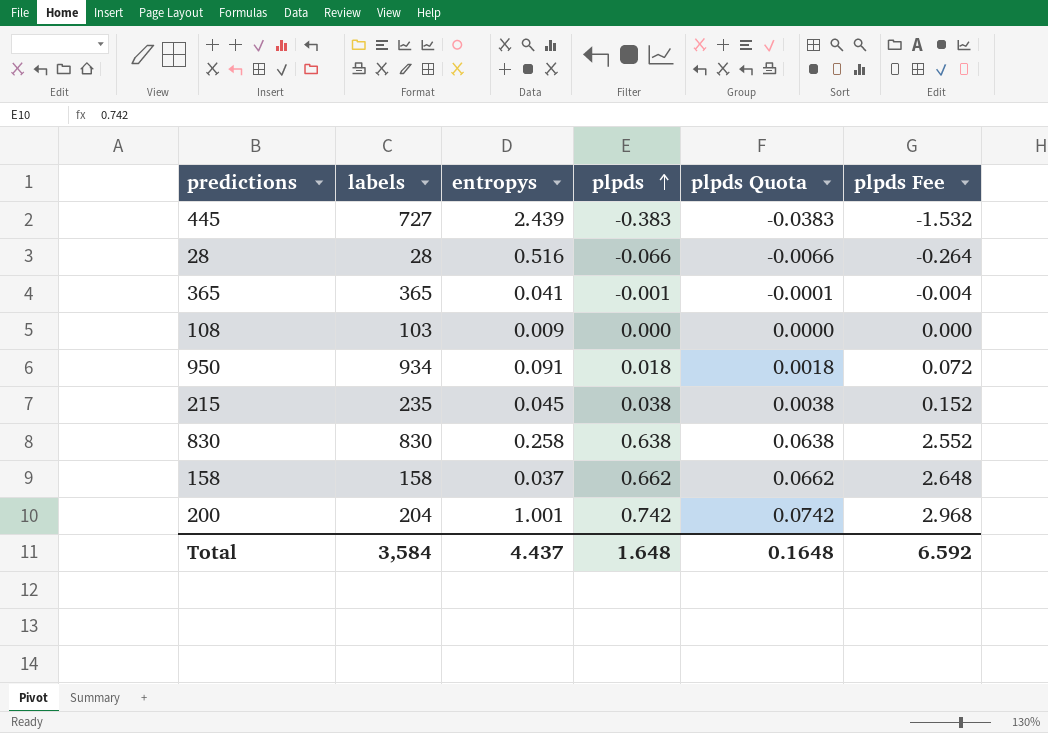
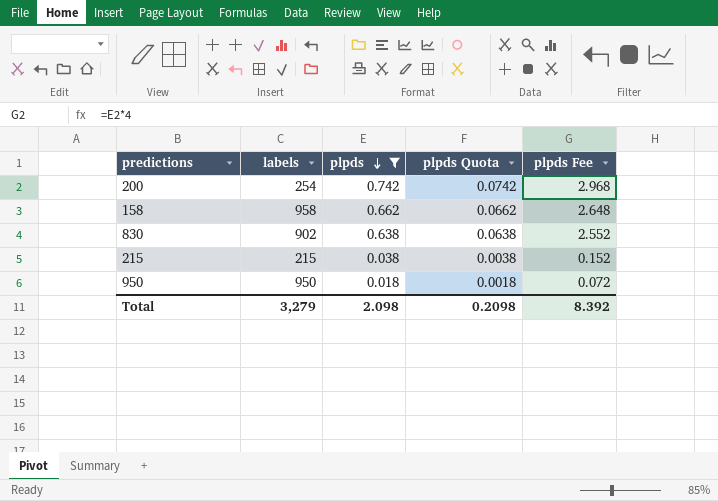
filter: none -> plpds >= 0.018
row order: plpds ascending -> plpds descending
column entropys | position: 3 -> none
200 | labels: 204 -> 254
158 | labels: 158 -> 958
830 | labels: 830 -> 902
215 | labels: 235 -> 215
950 | labels: 934 -> 950
Total | labels: 3,584 -> 3,279
Total | plpds: 1.648 -> 2.098
Total | plpds Quota: 0.1648 -> 0.2098
Total | plpds Fee: 6.592 -> 8.392

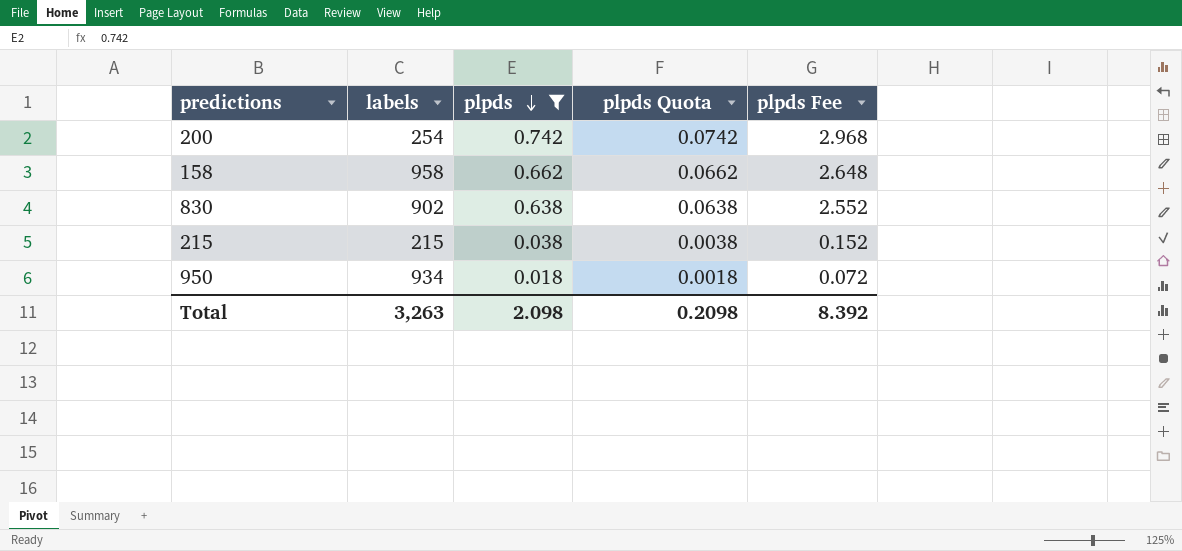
950 | labels: 950 -> 934
Total | labels: 3,279 -> 3,263

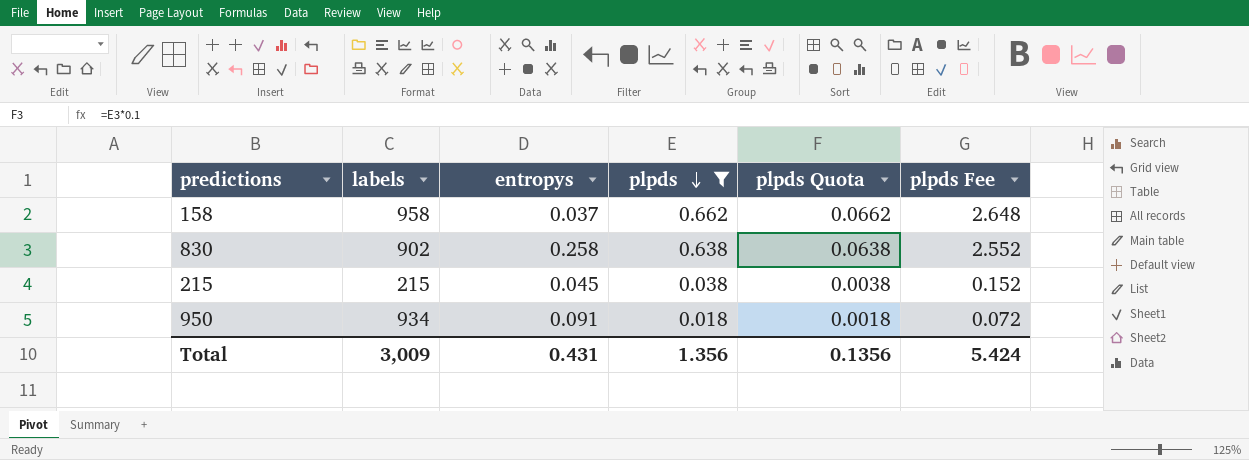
column entropys | position: none -> 3
row 200: 254 | 0.742 | 0.0742 | 2.968 -> none
Total | labels: 3,263 -> 3,009
Total | plpds: 2.098 -> 1.356
Total | plpds Quota: 0.2098 -> 0.1356
Total | plpds Fee: 8.392 -> 5.424

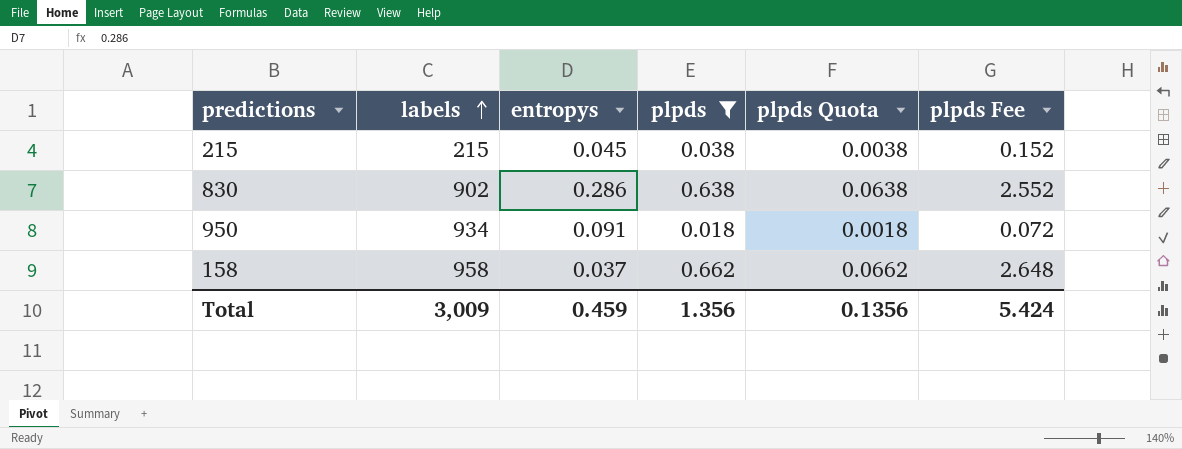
row order: plpds descending -> labels ascending
830 | entropys: 0.258 -> 0.286
Total | entropys: 0.431 -> 0.459

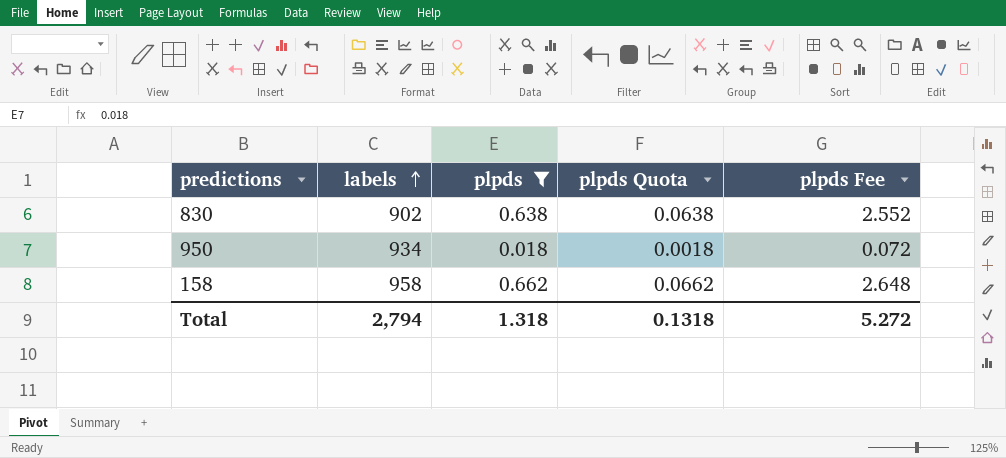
column entropys | position: 3 -> none
row 215: 215 | 0.045 | 0.038 | 0.0038 | 0.152 -> none
Total | labels: 3,009 -> 2,794
Total | plpds: 1.356 -> 1.318
Total | plpds Quota: 0.1356 -> 0.1318
Total | plpds Fee: 5.424 -> 5.272

